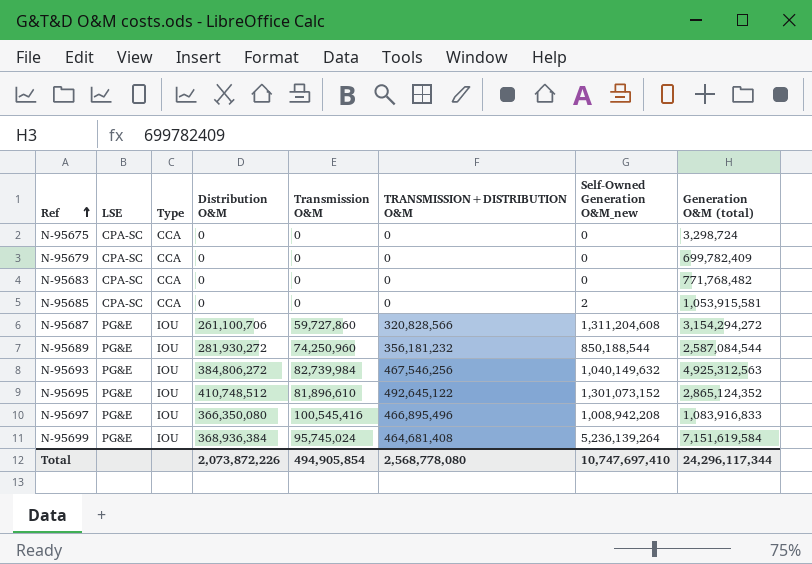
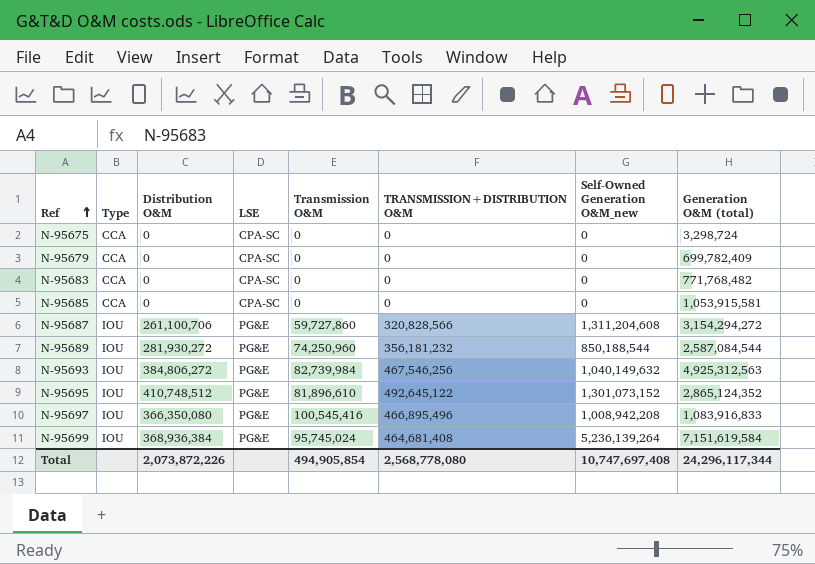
column LSE | position: 2 -> 4
N-95685 | Self-Owned Generation O&M_new: 2 -> 0
Total | Self-Owned Generation O&M_new: 10,747,697,410 -> 10,747,697,408

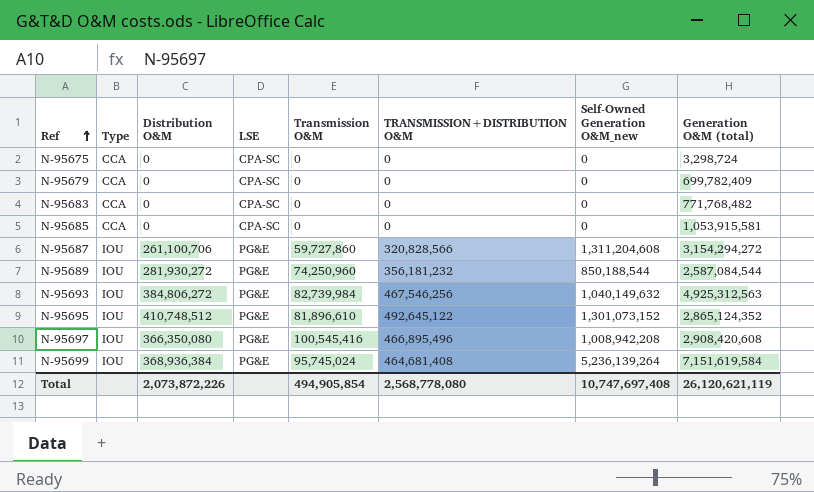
N-95697 | Generation O&M (total): 1,083,916,833 -> 2,908,420,608
Total | Generation O&M (total): 24,296,117,344 -> 26,120,621,119

